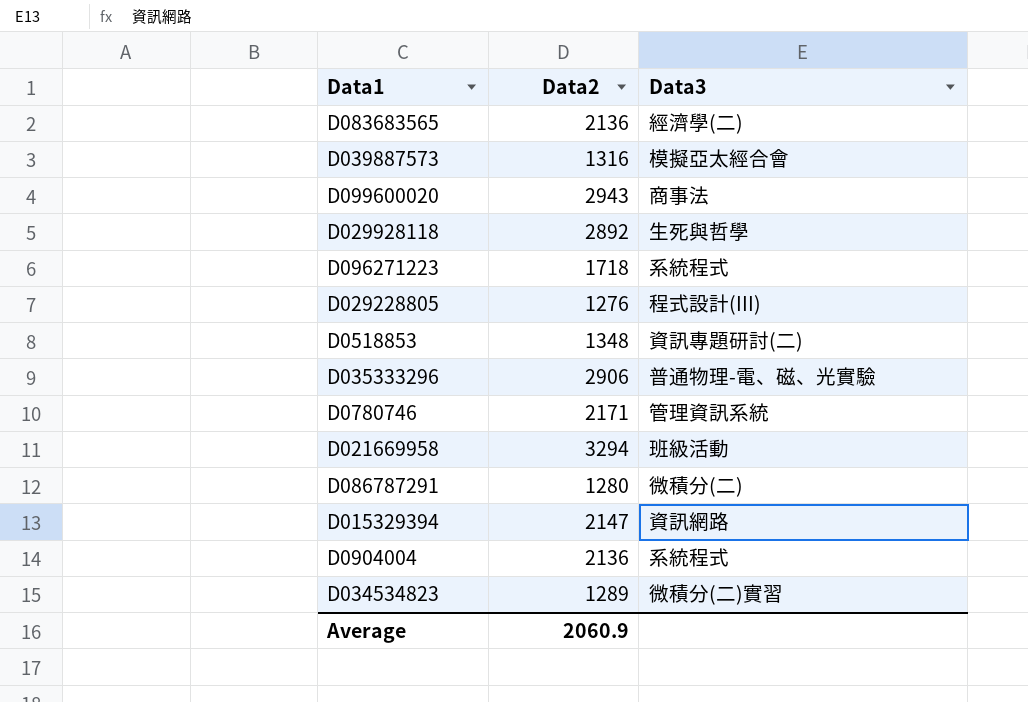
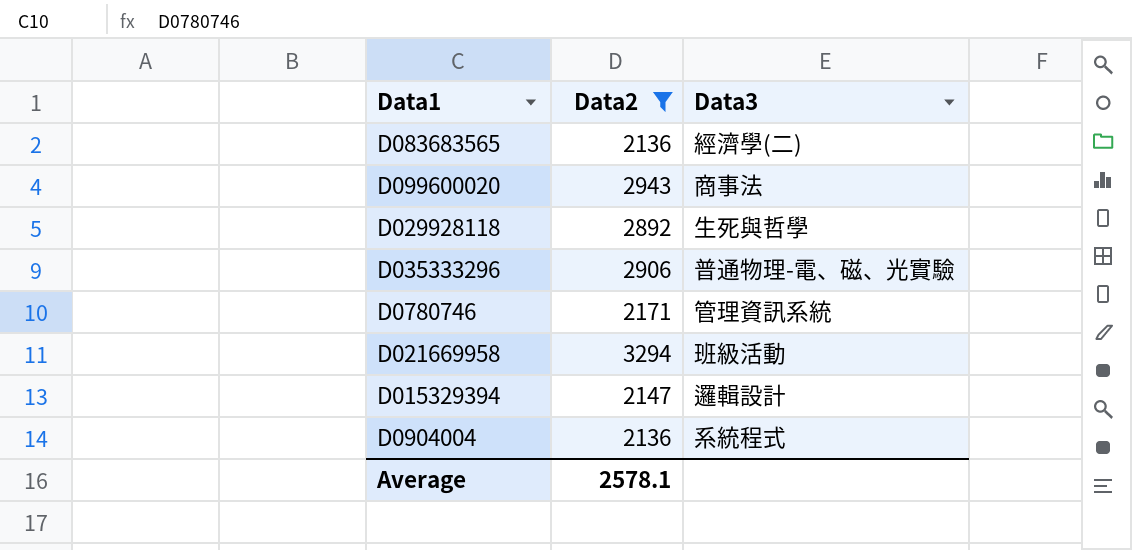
filter: none -> Data2 >= 2136
D015329394 | Data3: 資訊網路 -> 邏輯設計
Average | Data2: 2060.9 -> 2578.1

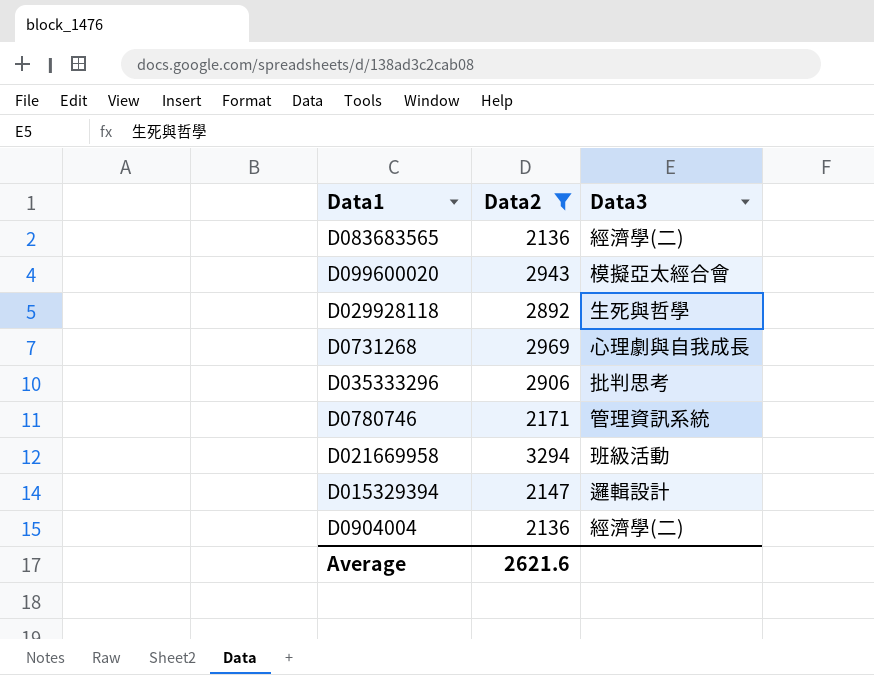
D099600020 | Data3: 商事法 -> 模擬亞太經合會
row D0731268: none -> 2969 | 心理劇與自我成長
D035333296 | Data3: 普通物理-電、磁、光實驗 -> 批判思考
D0904004 | Data3: 系統程式 -> 經濟學(二)
Average | Data2: 2578.1 -> 2621.6

